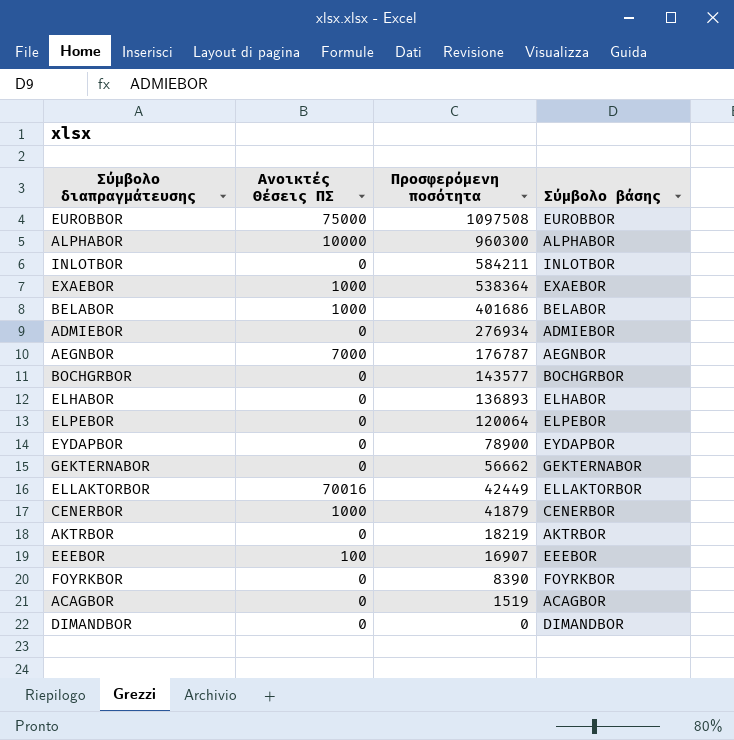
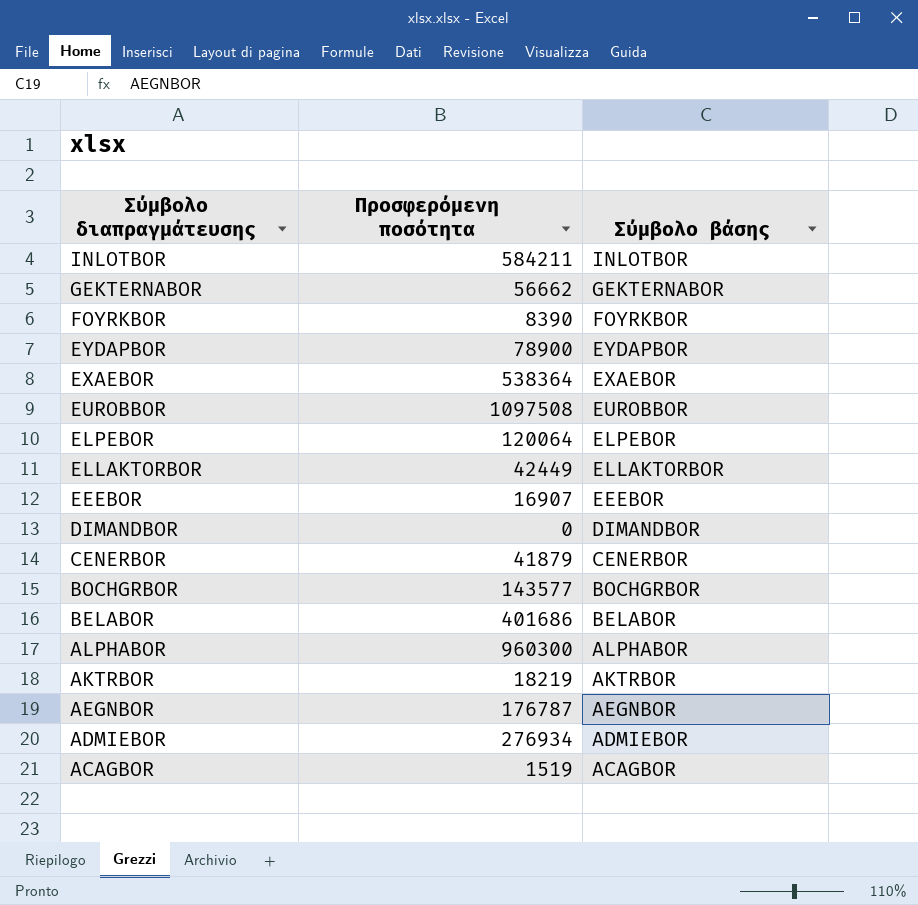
row order: Προσφερόμενη ποσότητα descending -> Σύμβολο διαπραγμάτευσης descending
column Ανοικτές Θέσεις ΠΣ | position: 2 -> none
row ELHABOR: 0 | 136893 | ELHABOR -> none

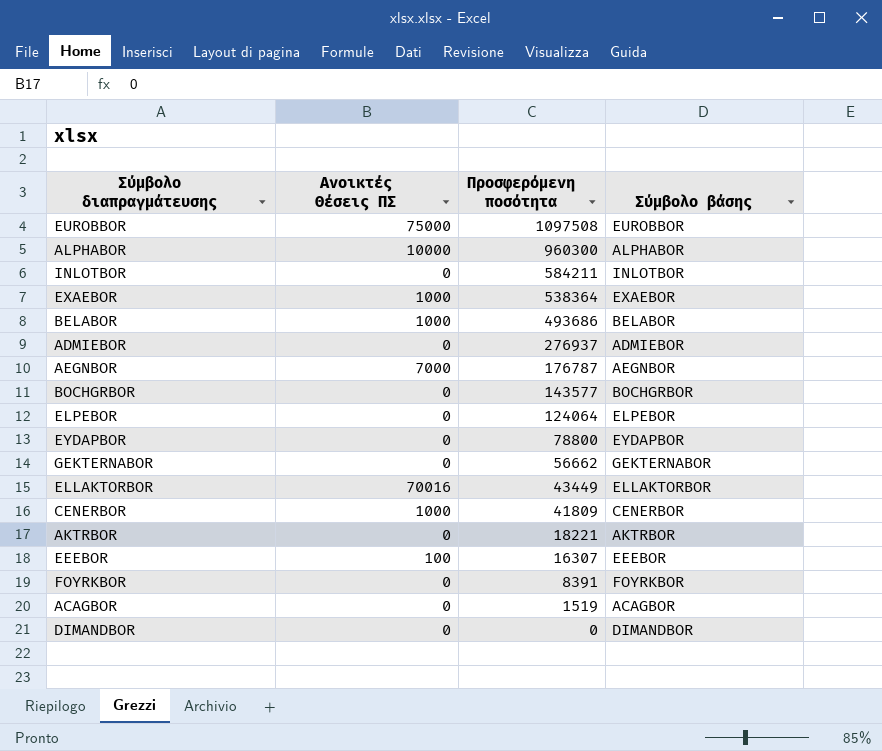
row order: Σύμβολο διαπραγμάτευσης descending -> Προσφερόμενη ποσότητα descending
column Ανοικτές Θέσεις ΠΣ | position: none -> 2
BELABOR | Προσφερόμενη ποσότητα: 401686 -> 493686
ADMIEBOR | Προσφερόμενη ποσότητα: 276934 -> 276937
ELPEBOR | Προσφερόμενη ποσότητα: 120064 -> 124064
EYDAPBOR | Προσφερόμενη ποσότητα: 78900 -> 78800
ELLAKTORBOR | Προσφερόμενη ποσότητα: 42449 -> 43449
CENERBOR | Προσφερόμενη ποσότητα: 41879 -> 41809
AKTRBOR | Προσφερόμενη ποσότητα: 18219 -> 18221
EEEBOR | Προσφερόμενη ποσότητα: 16907 -> 16307
FOYRKBOR | Προσφερόμενη ποσότητα: 8390 -> 8391

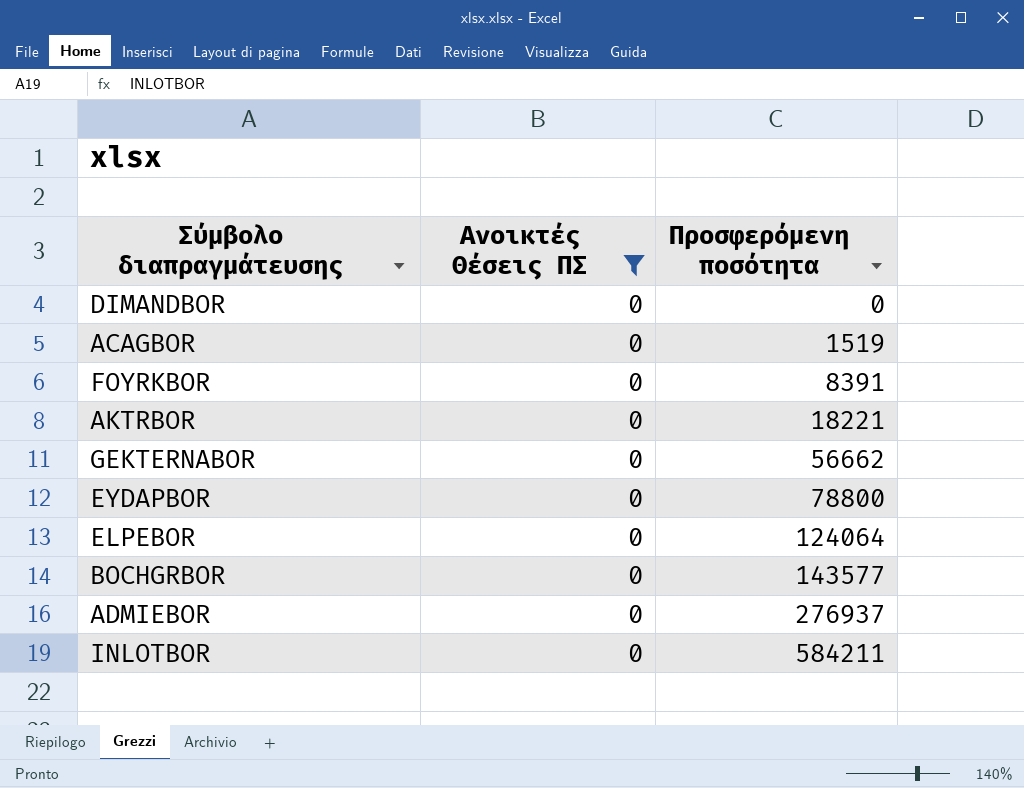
filter: none -> Ανοικτές Θέσεις ΠΣ = 0
row order: Προσφερόμενη ποσότητα descending -> Προσφερόμενη ποσότητα ascending
column Σύμβολο βάσης | position: 4 -> none

